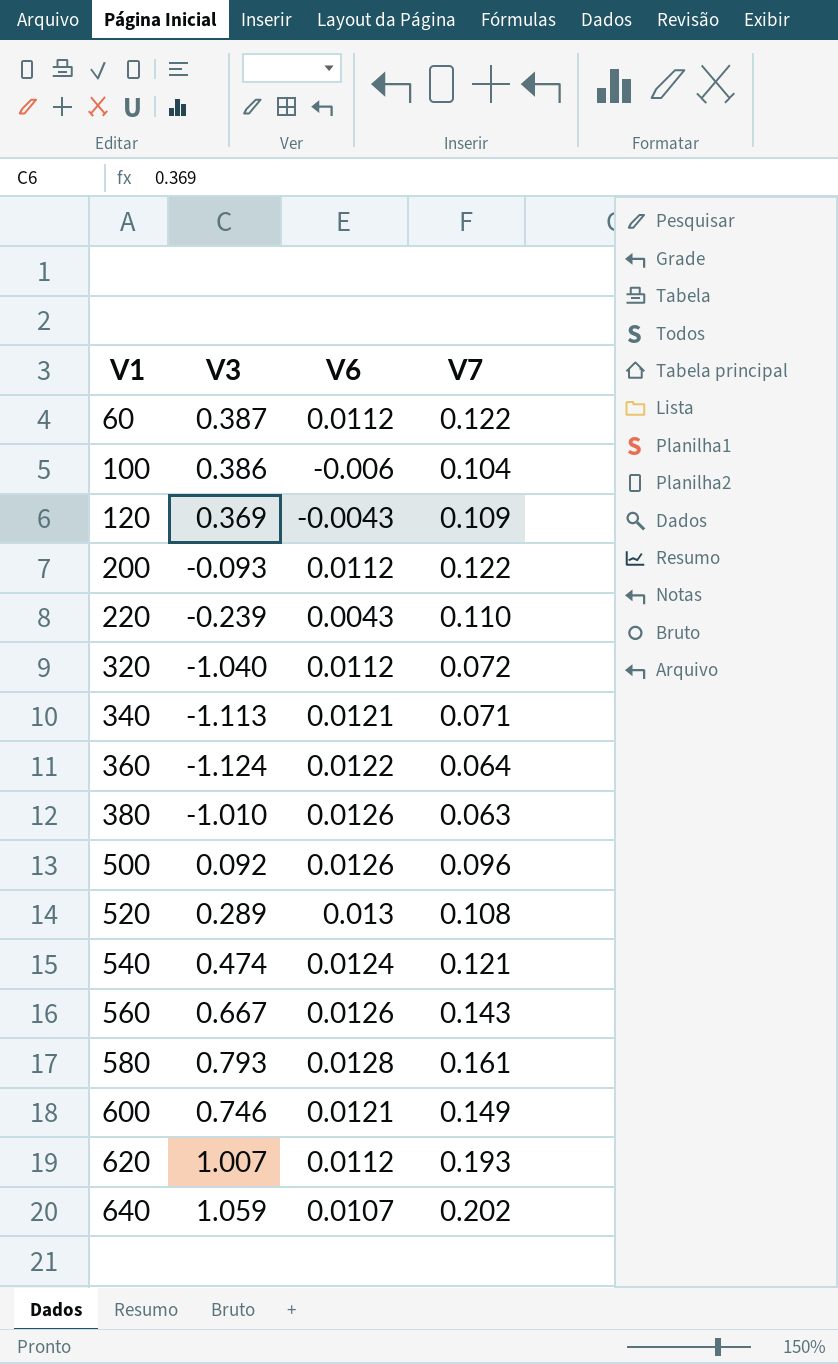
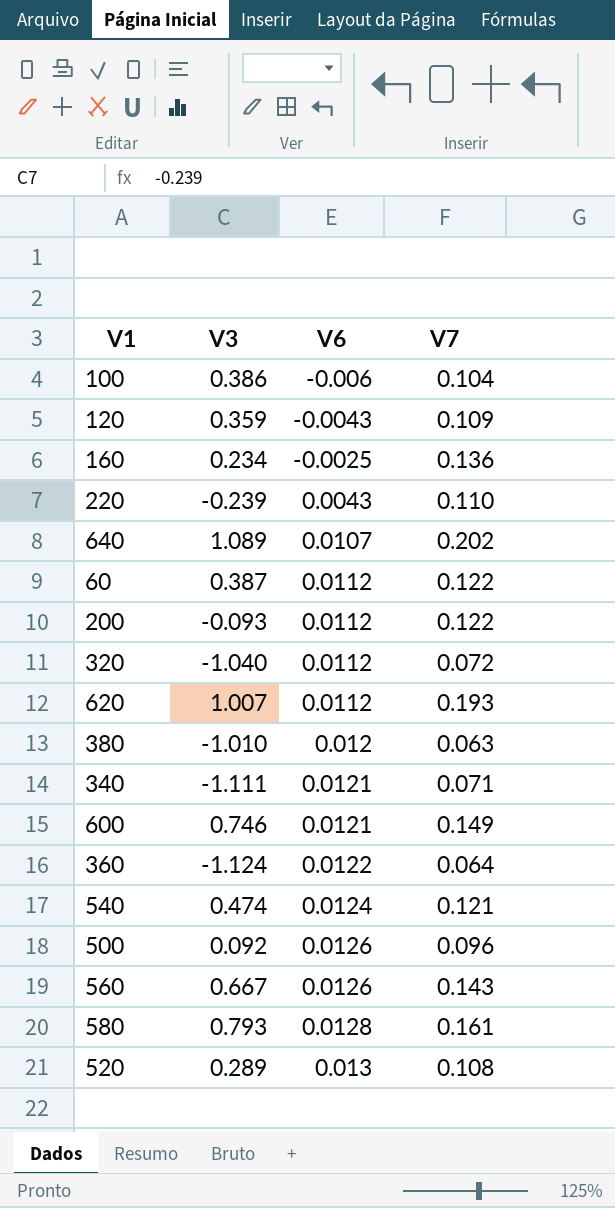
row order: V1 ascending -> V6 ascending
120 | V3: 0.369 -> 0.359
row 160: none -> 0.234 | -0.0025 | 0.136
640 | V3: 1.059 -> 1.089
380 | V6: 0.0126 -> 0.012
340 | V3: -1.113 -> -1.111

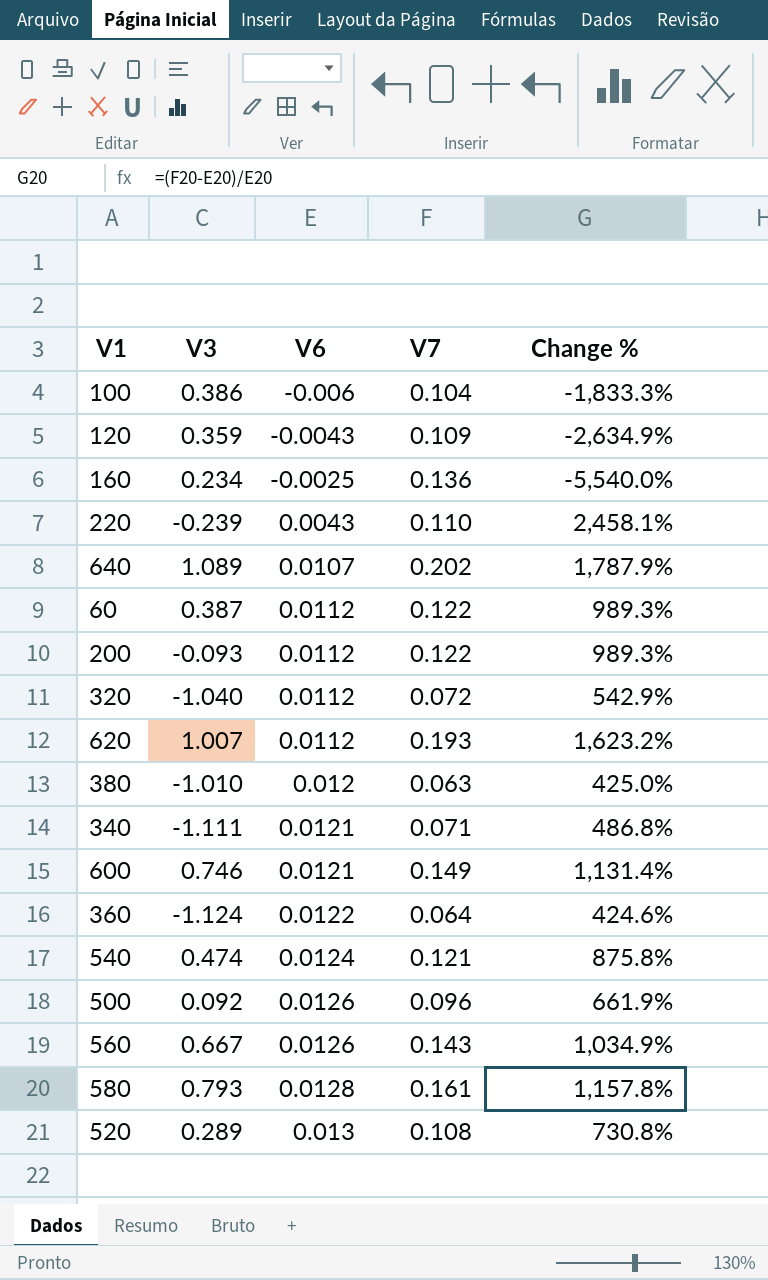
column Change % | formula: none -> ([V7] - [V6]) / [V6]

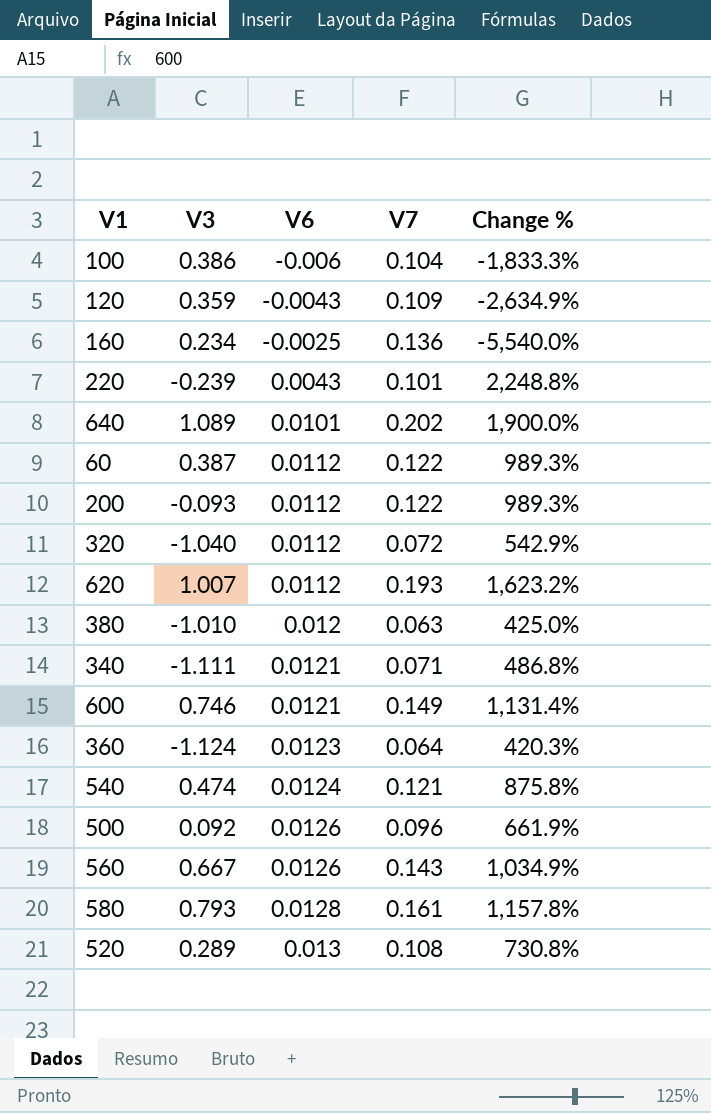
220 | V7: 0.110 -> 0.101
220 | Change %: 2,458.1% -> 2,248.8%
640 | V6: 0.0107 -> 0.0101
640 | Change %: 1,787.9% -> 1,900.0%
360 | V6: 0.0122 -> 0.0123
360 | Change %: 424.6% -> 420.3%

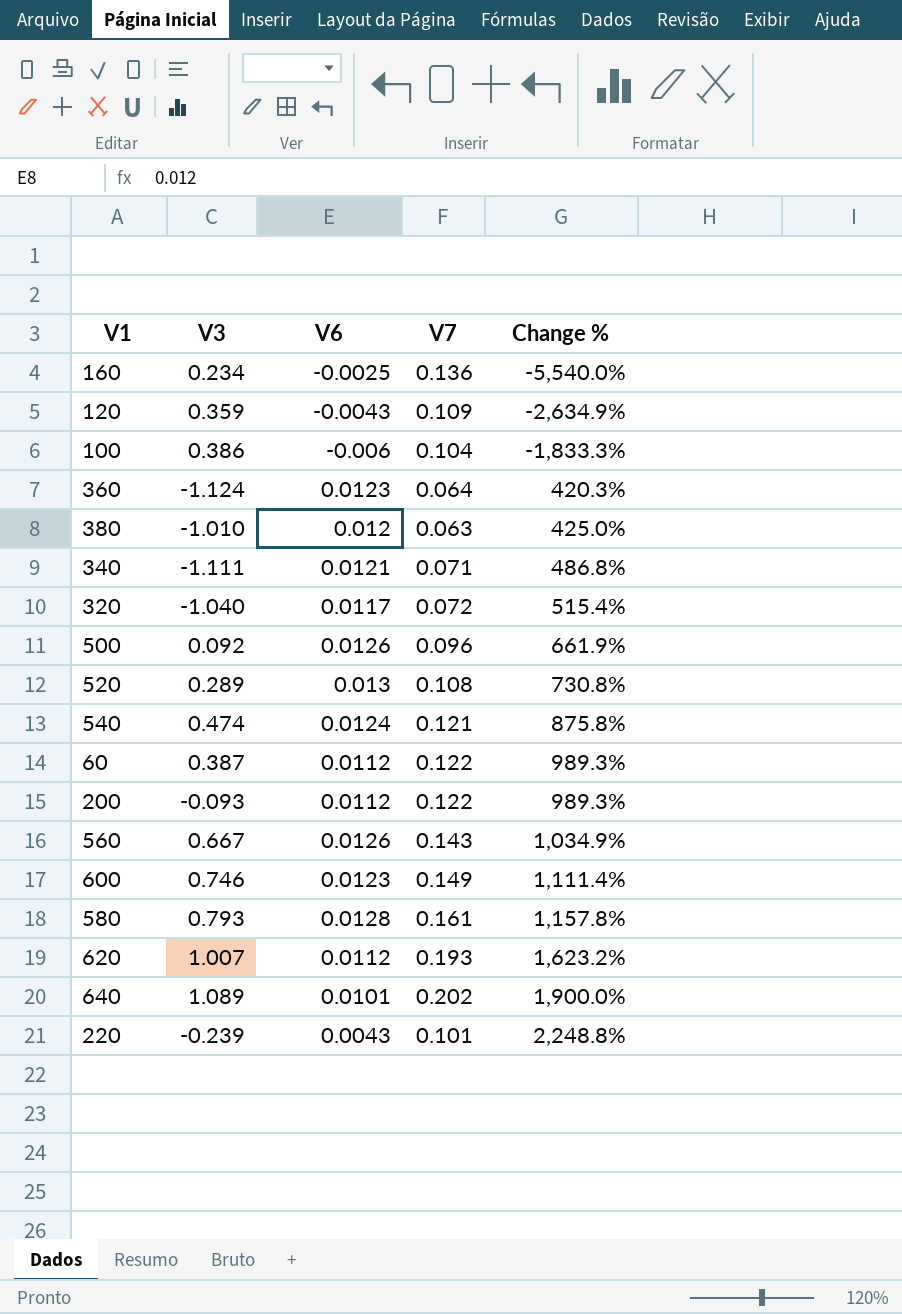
row order: V6 ascending -> Change % ascending
320 | V6: 0.0112 -> 0.0117
320 | Change %: 542.9% -> 515.4%
600 | V6: 0.0121 -> 0.0123
600 | Change %: 1,131.4% -> 1,111.4%

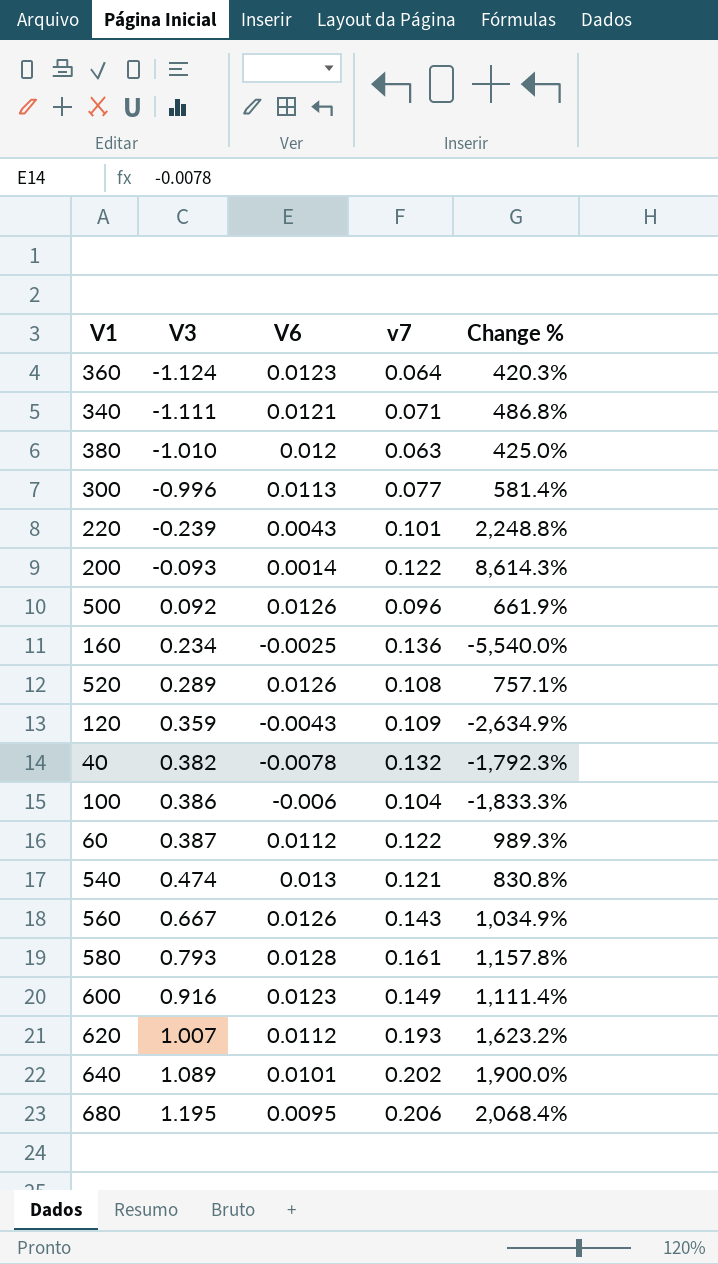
row order: Change % ascending -> V3 ascending
column name: V7 -> v7
row 320: -1.040 | 0.0117 | 0.072 | 515.4% -> none
row 300: none -> -0.996 | 0.0113 | 0.077 | 581.4%
200 | V6: 0.0112 -> 0.0014
200 | Change %: 989.3% -> 8,614.3%
520 | V6: 0.013 -> 0.0126
520 | Change %: 730.8% -> 757.1%
row 40: none -> 0.382 | -0.0078 | 0.132 | -1,792.3%
540 | V6: 0.0124 -> 0.013
540 | Change %: 875.8% -> 830.8%
600 | V3: 0.746 -> 0.916
row 680: none -> 1.195 | 0.0095 | 0.206 | 2,068.4%

